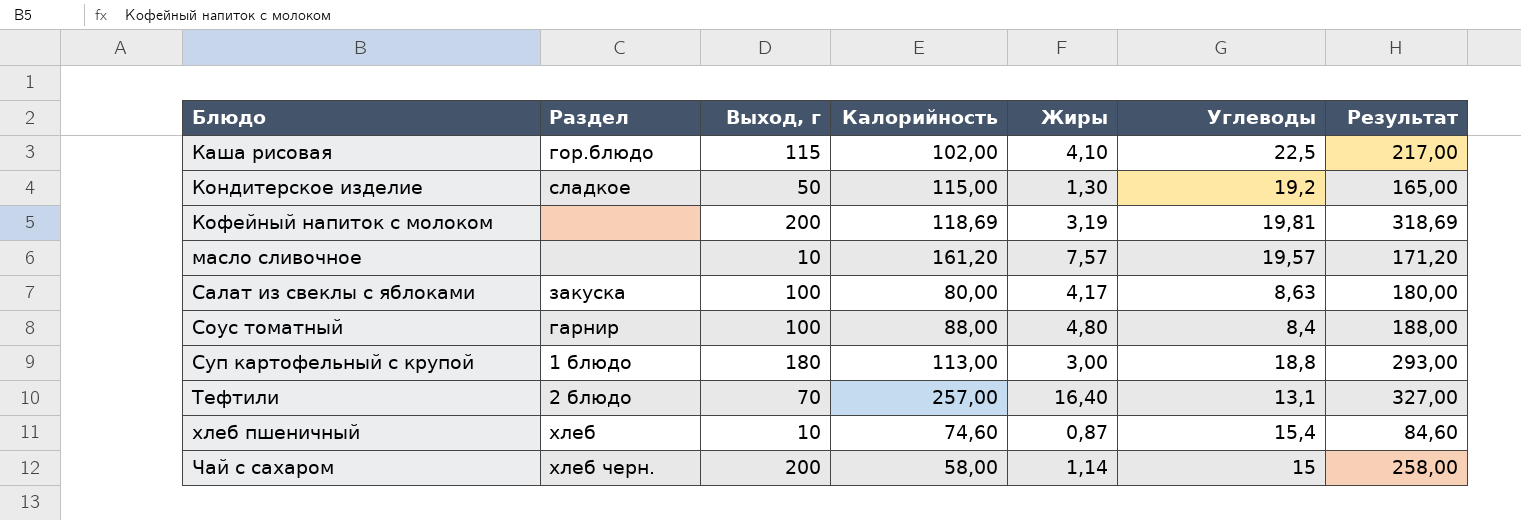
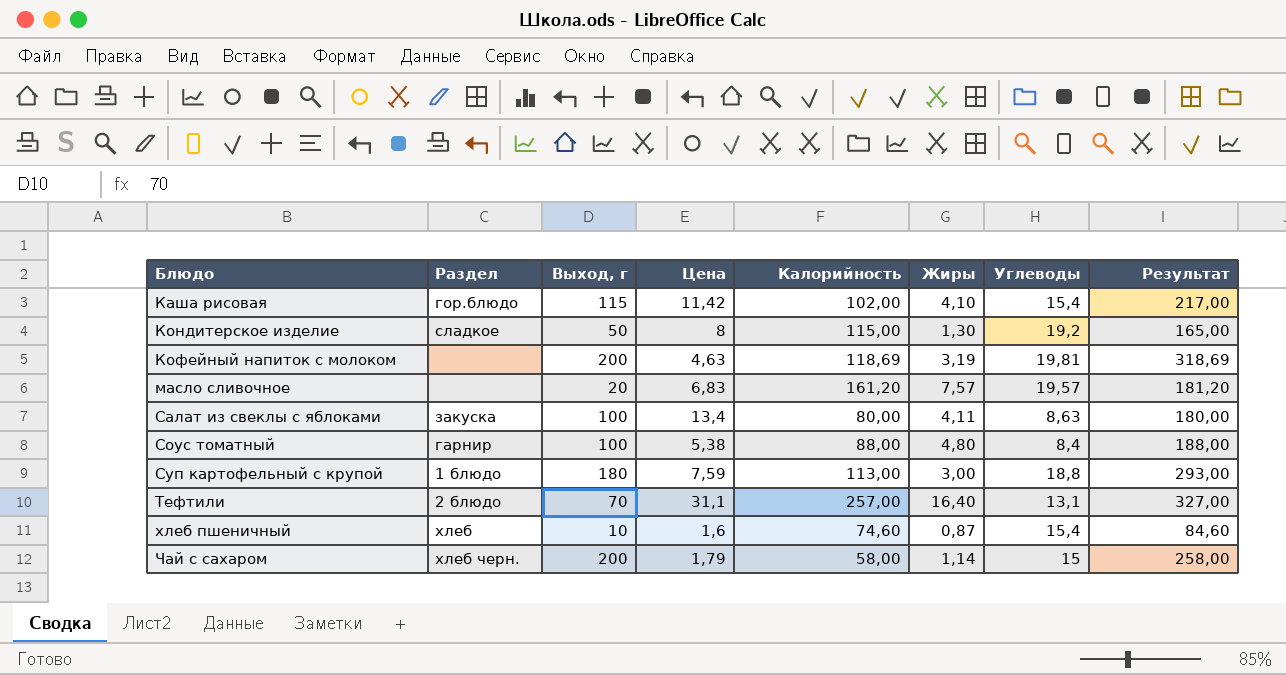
column Цена | position: none -> 4
Каша рисовая | Углеводы: 22,5 -> 15,4
масло сливочное | Выход, г: 10 -> 20
масло сливочное | Результат: 171,20 -> 181,20
Салат из свеклы с яблоками | Жиры: 4,17 -> 4,11

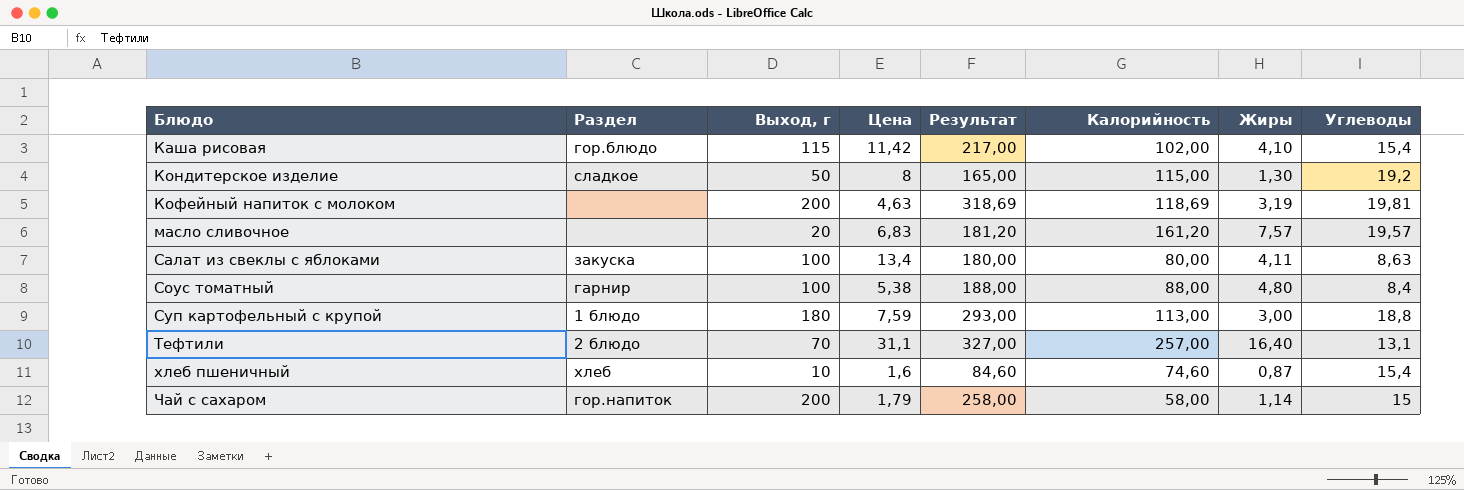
column Результат | position: 8 -> 5
Чай с сахаром | Раздел: хлеб черн. -> гор.напиток

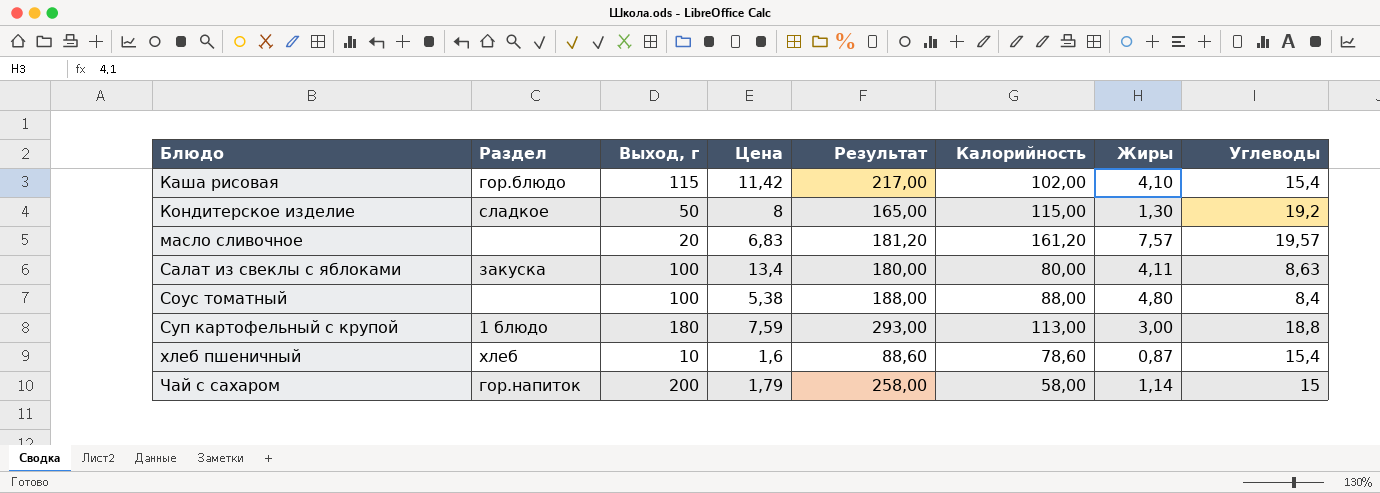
row Кофейный напиток с молоком: none | 200 | 4,63 | 318,69 | 118,69 | 3,19 | 19,81 -> none
row Тефтили: 2 блюдо | 70 | 31,1 | 327,00 | 257,00 | 16,40 | 13,1 -> none
Соус томатный | Раздел: гарнир -> none
хлеб пшеничный | Результат: 84,60 -> 88,60
хлеб пшеничный | Калорийность: 74,60 -> 78,60

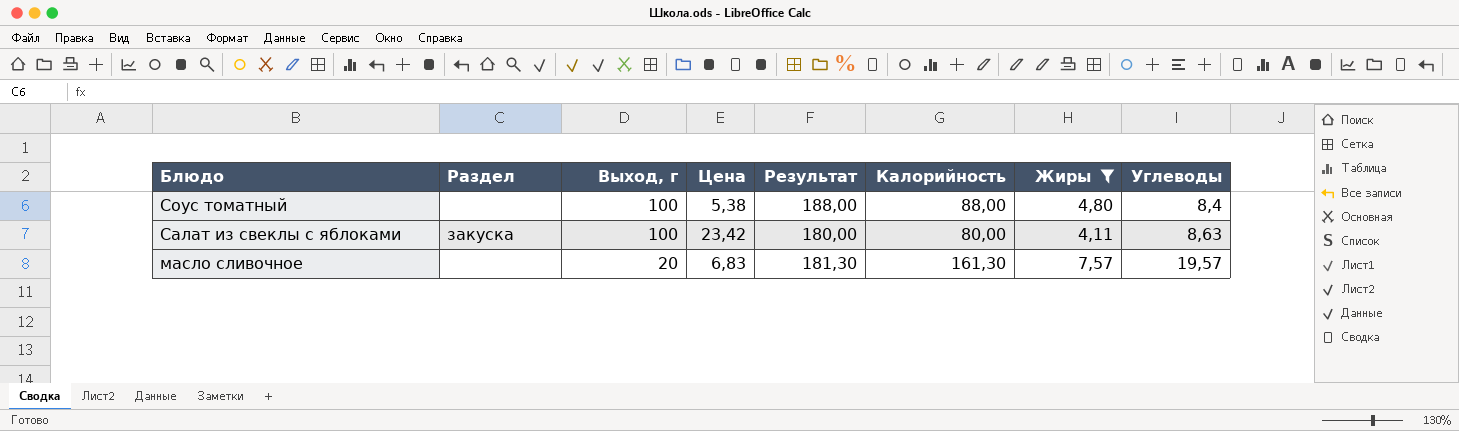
filter: none -> Жиры >= 4,11
row order: Блюдо ascending -> Блюдо descending
Салат из свеклы с яблоками | Цена: 13,4 -> 23,42
масло сливочное | Результат: 181,20 -> 181,30
масло сливочное | Калорийность: 161,20 -> 161,30

